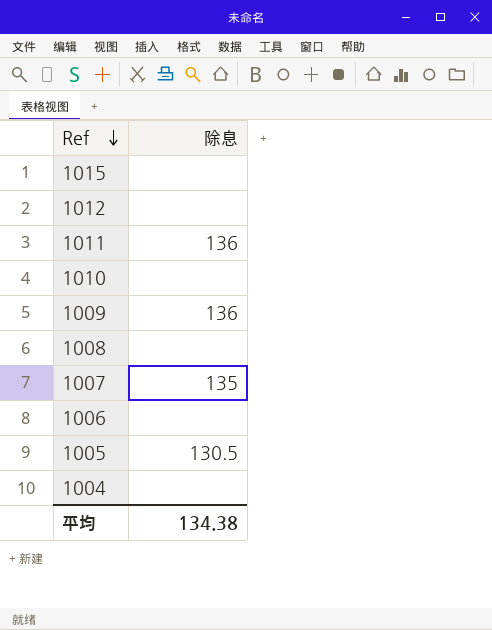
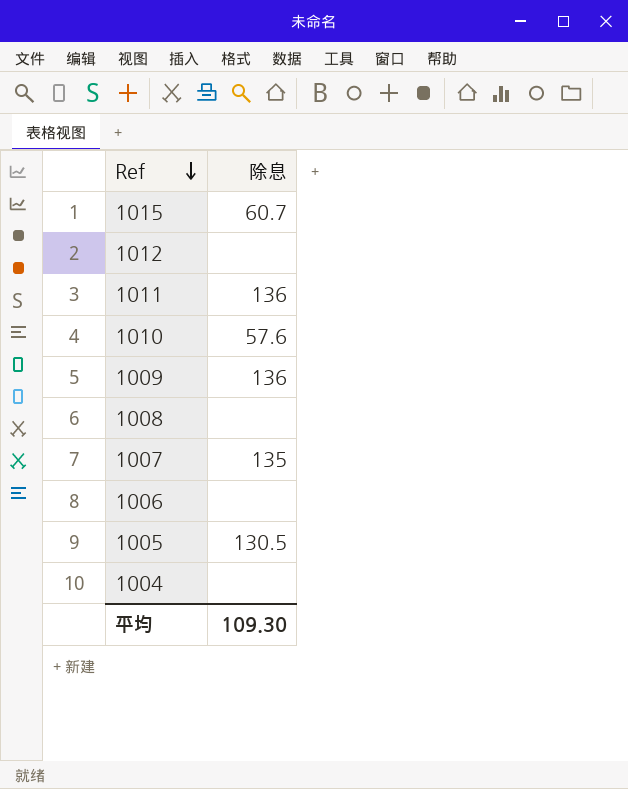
1015 | 除息: none -> 60.7
1010 | 除息: none -> 57.6
平均 | 除息: 134.38 -> 109.30

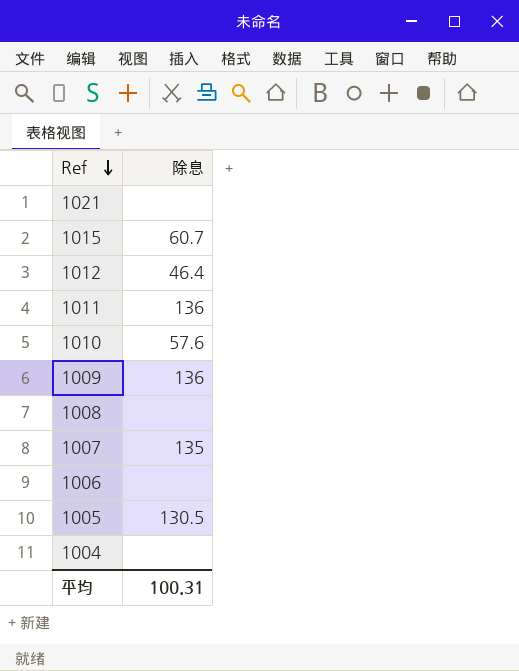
row 1021: none -> none
1012 | 除息: none -> 46.4
平均 | 除息: 109.30 -> 100.31

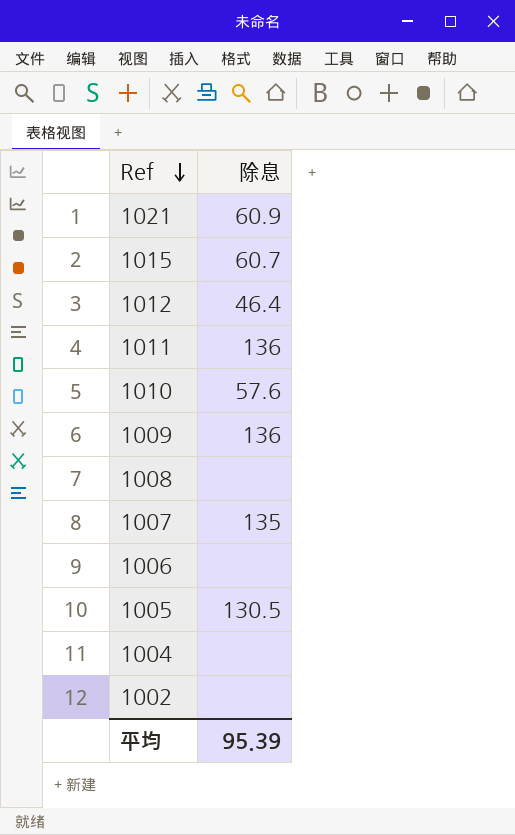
1021 | 除息: none -> 60.9
row 1002: none -> none
平均 | 除息: 100.31 -> 95.39

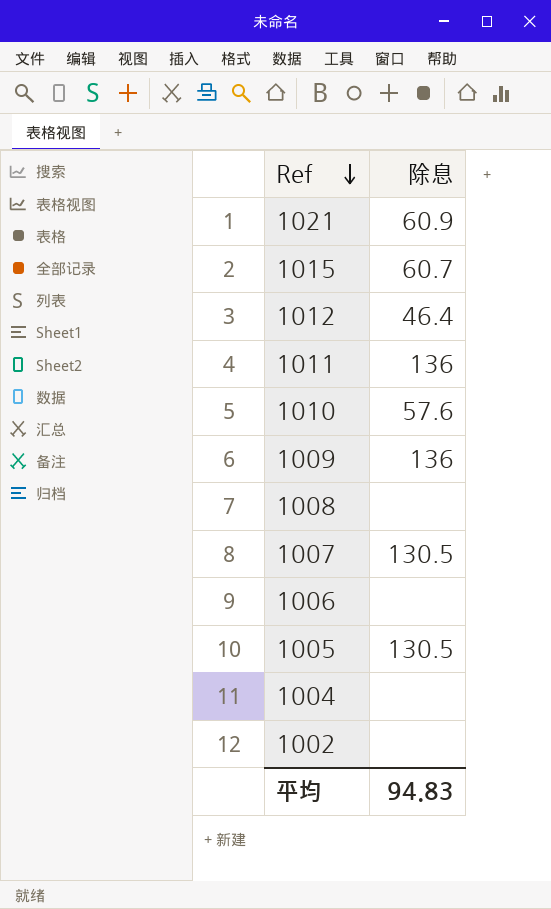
1007 | 除息: 135 -> 130.5
平均 | 除息: 95.39 -> 94.83

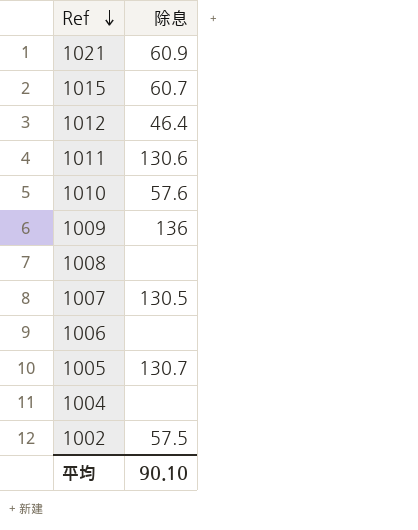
1011 | 除息: 136 -> 130.6
1005 | 除息: 130.5 -> 130.7
1002 | 除息: none -> 57.5
平均 | 除息: 94.83 -> 90.10

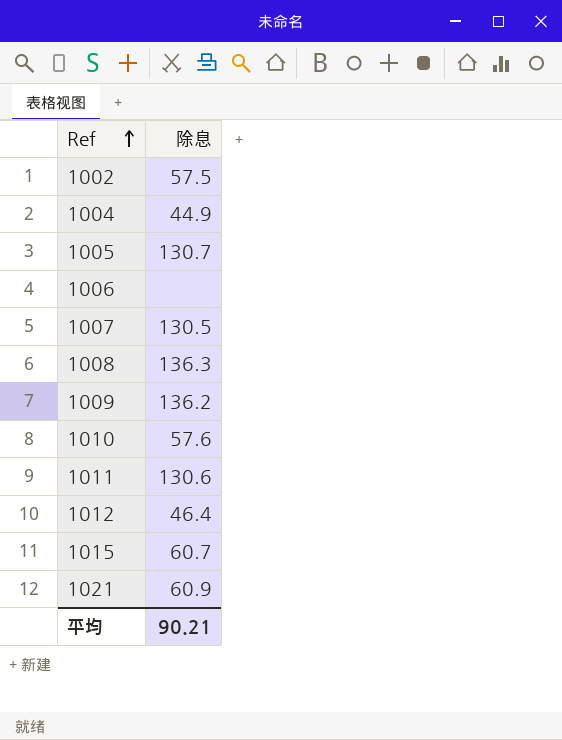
row order: Ref descending -> Ref ascending
1004 | 除息: none -> 44.9
1008 | 除息: none -> 136.3
1009 | 除息: 136 -> 136.2
平均 | 除息: 90.10 -> 90.21

